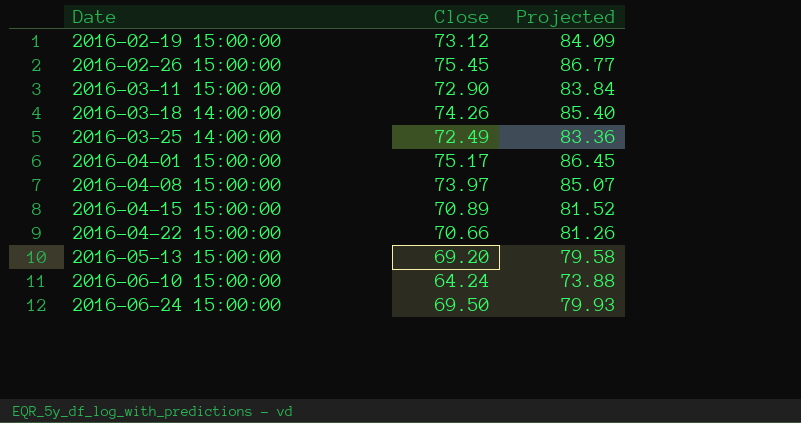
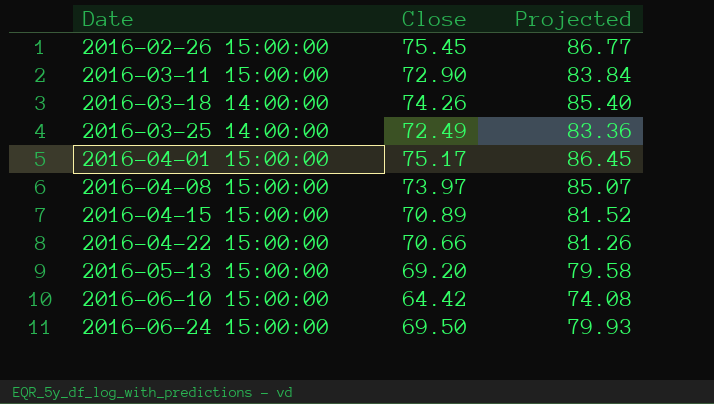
row 2016-02-19 15:00:00: 73.12 | 84.09 -> none
2016-06-10 15:00:00 | Close: 64.24 -> 64.42
2016-06-10 15:00:00 | Projected: 73.88 -> 74.08

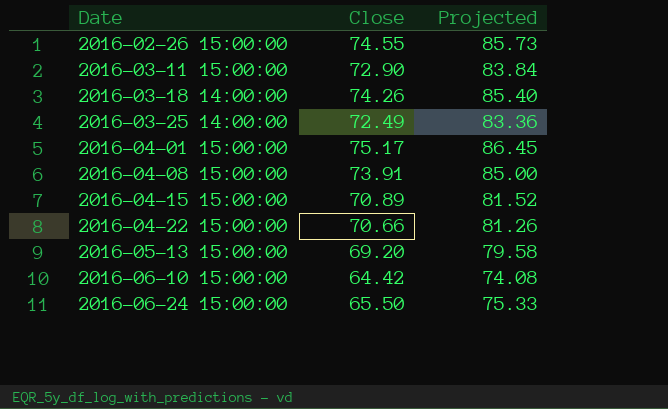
2016-02-26 15:00:00 | Close: 75.45 -> 74.55
2016-02-26 15:00:00 | Projected: 86.77 -> 85.73
2016-04-08 15:00:00 | Close: 73.97 -> 73.91
2016-04-08 15:00:00 | Projected: 85.07 -> 85.00
2016-06-24 15:00:00 | Close: 69.50 -> 65.50
2016-06-24 15:00:00 | Projected: 79.93 -> 75.33

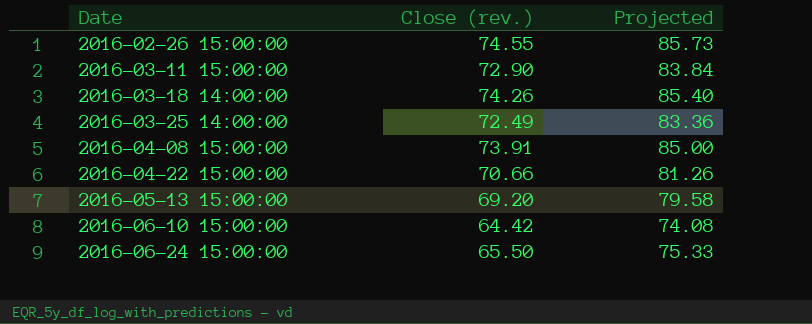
column name: Close -> Close (rev.)
row 2016-04-01 15:00:00: 75.17 | 86.45 -> none
row 2016-04-15 15:00:00: 70.89 | 81.52 -> none

